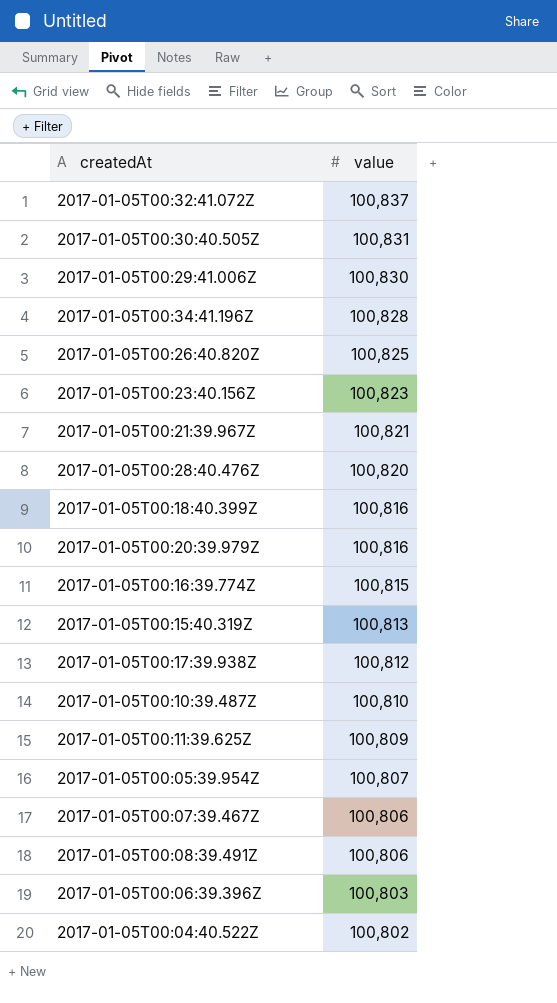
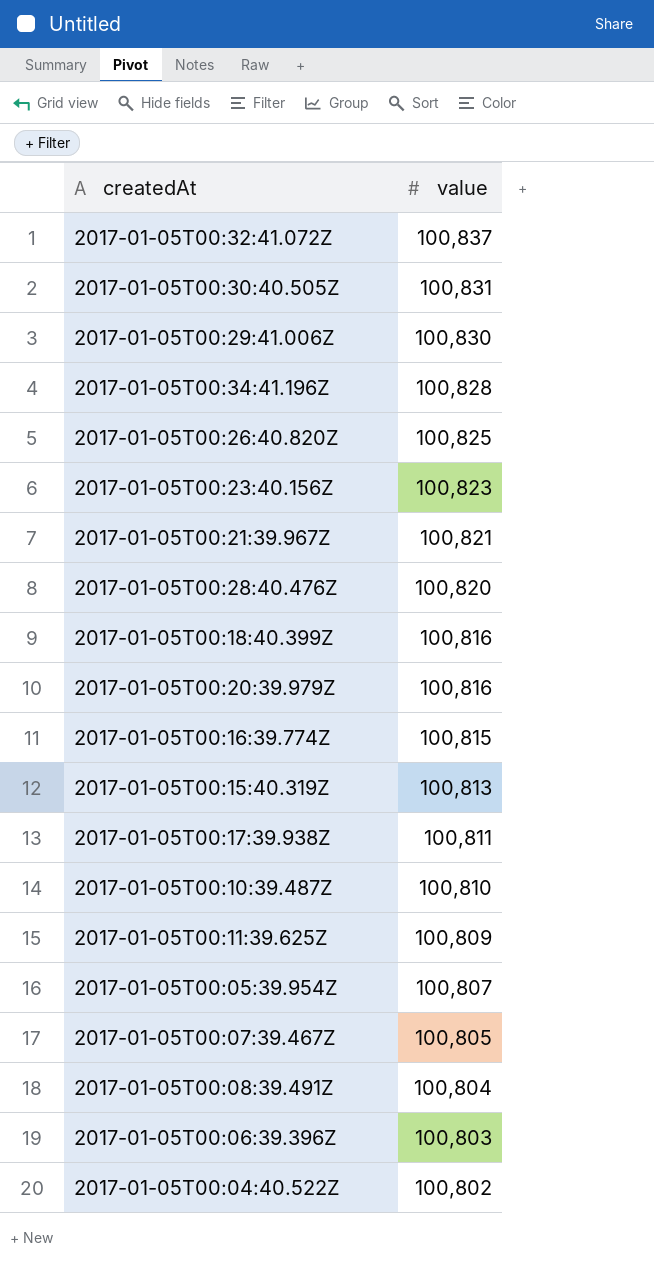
2017-01-05T00:17:39.938Z | value: 100,812 -> 100,811
2017-01-05T00:07:39.467Z | value: 100,806 -> 100,805
2017-01-05T00:08:39.491Z | value: 100,806 -> 100,804

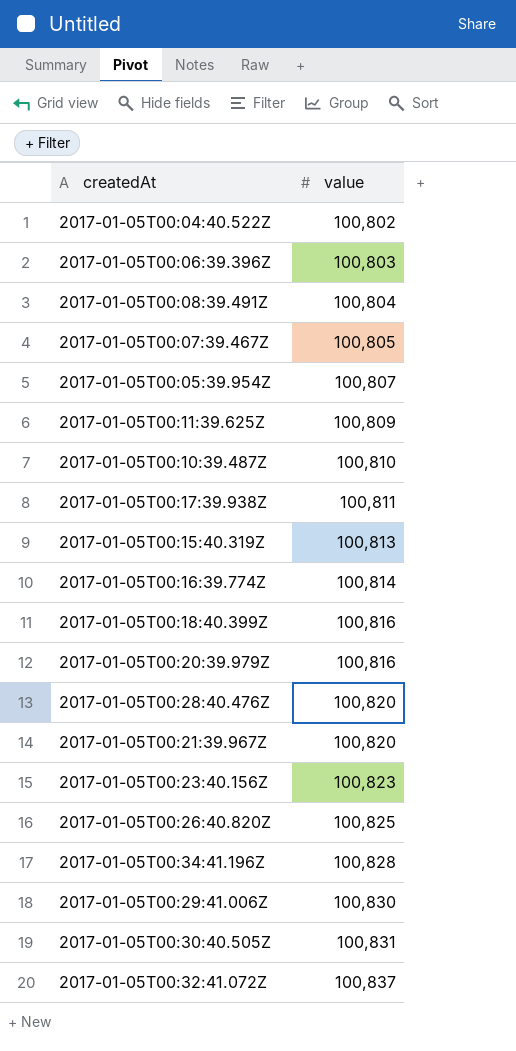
row order: value descending -> value ascending
2017-01-05T00:16:39.774Z | value: 100,815 -> 100,814
2017-01-05T00:21:39.967Z | value: 100,821 -> 100,820

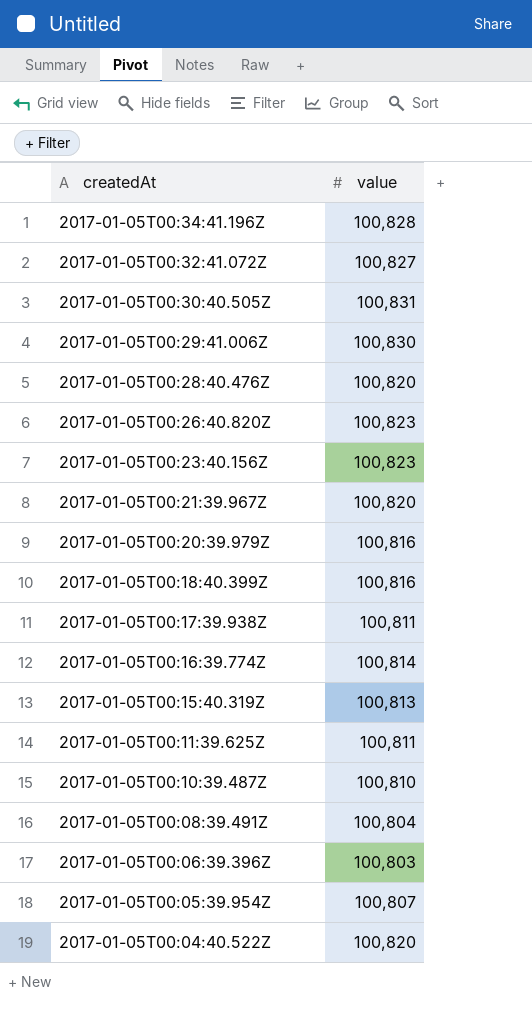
row order: value ascending -> createdAt descending
row 2017-01-05T00:07:39.467Z: 100,805 -> none
2017-01-05T00:32:41.072Z | value: 100,837 -> 100,827
2017-01-05T00:26:40.820Z | value: 100,825 -> 100,823
2017-01-05T00:11:39.625Z | value: 100,809 -> 100,811
2017-01-05T00:04:40.522Z | value: 100,802 -> 100,820

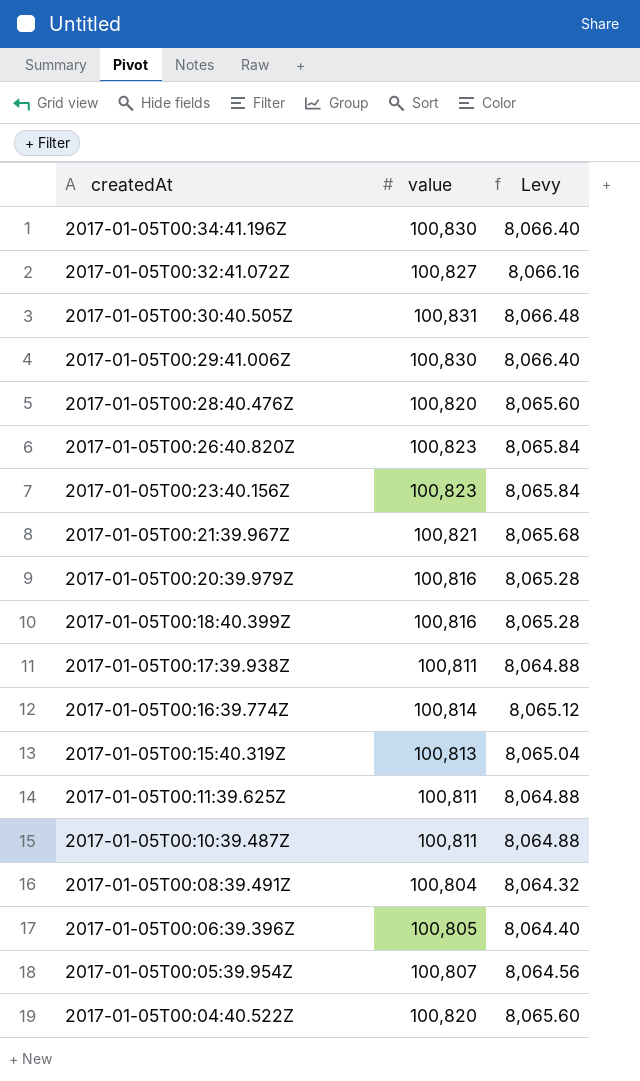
column Levy | formula: none -> [value] * 0.08
2017-01-05T00:34:41.196Z | value: 100,828 -> 100,830
2017-01-05T00:21:39.967Z | value: 100,820 -> 100,821
2017-01-05T00:10:39.487Z | value: 100,810 -> 100,811
2017-01-05T00:06:39.396Z | value: 100,803 -> 100,805

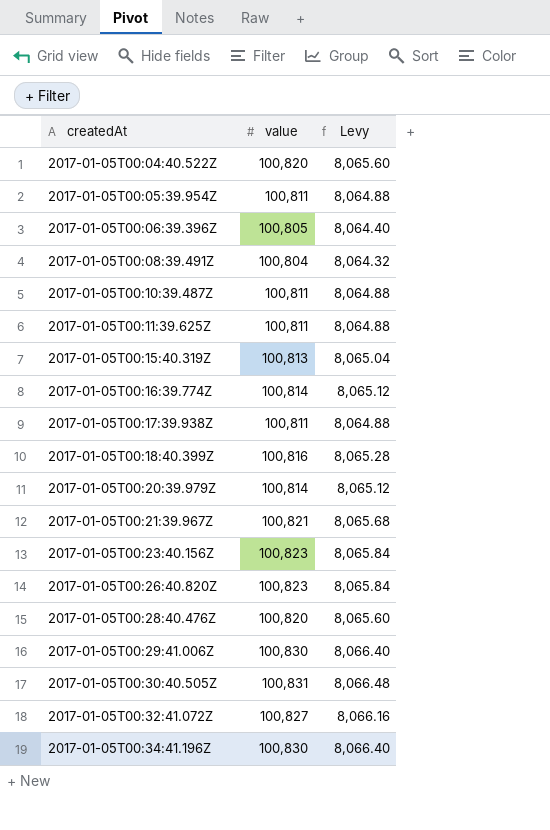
row order: createdAt descending -> createdAt ascending
2017-01-05T00:05:39.954Z | value: 100,807 -> 100,811
2017-01-05T00:05:39.954Z | Levy: 8,064.56 -> 8,064.88
2017-01-05T00:20:39.979Z | value: 100,816 -> 100,814
2017-01-05T00:20:39.979Z | Levy: 8,065.28 -> 8,065.12

